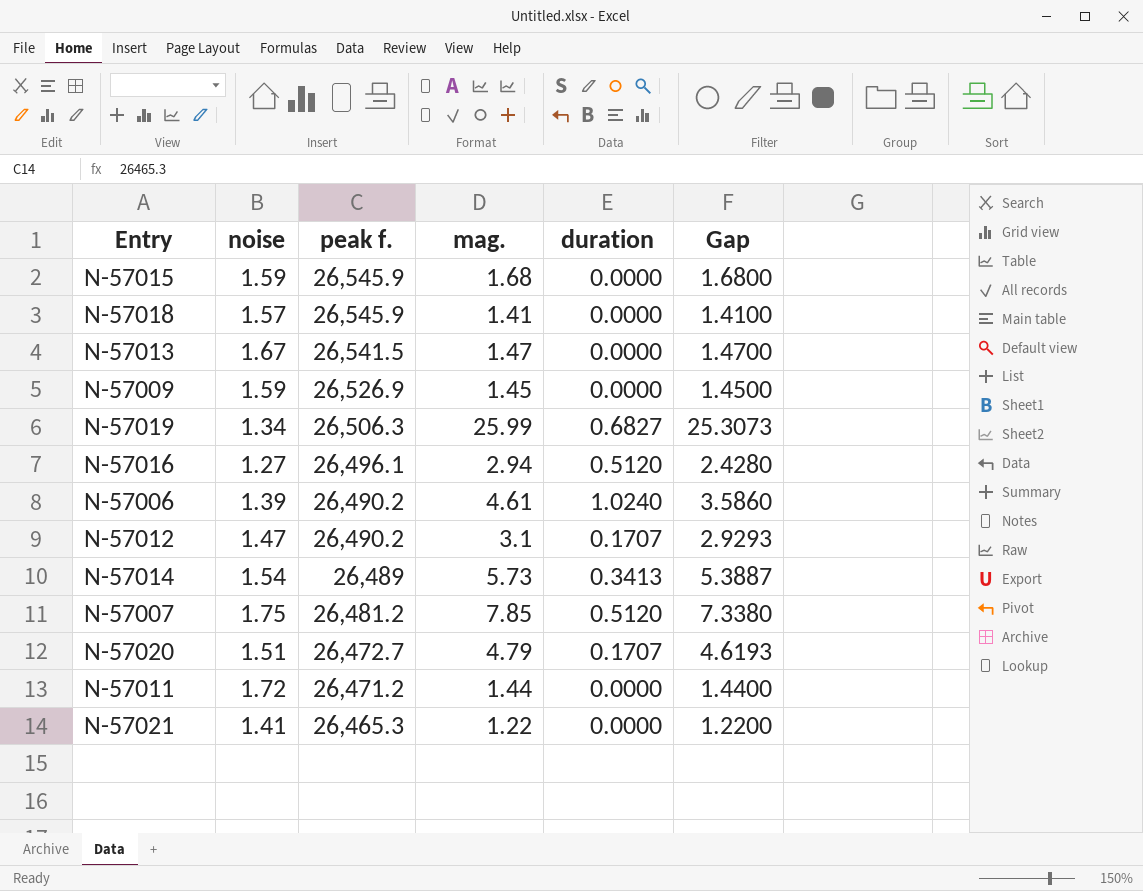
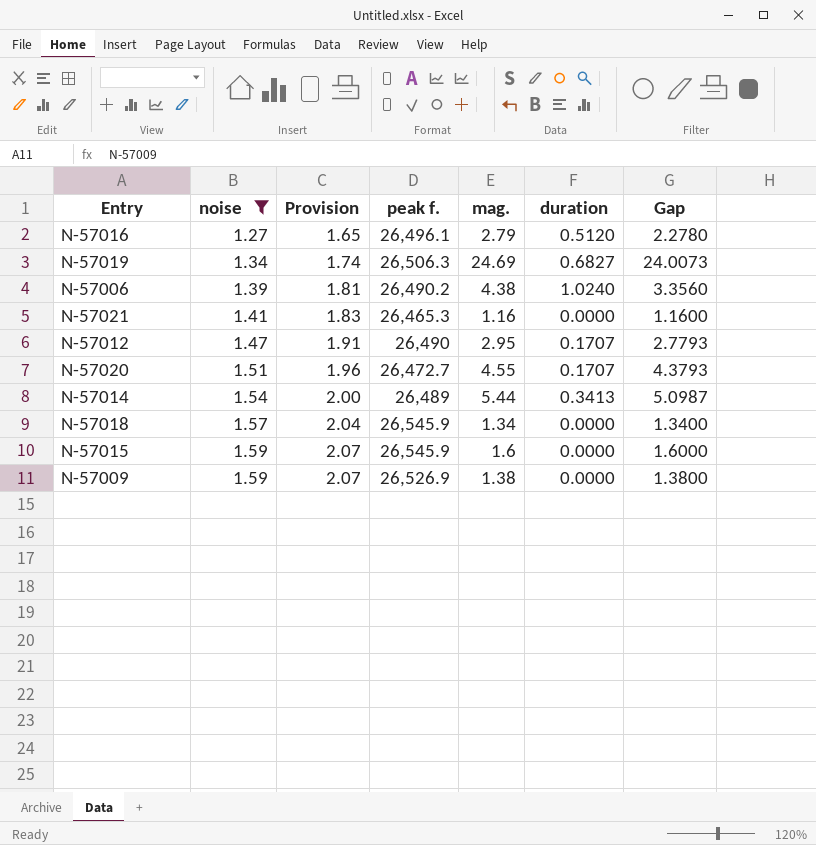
filter: none -> noise <= 1.59
row order: peak f. descending -> noise ascending
column Provision | formula: none -> [noise] * 1.3
N-57016 | mag.: 2.94 -> 2.79
N-57016 | Gap: 2.4280 -> 2.2780
N-57019 | mag.: 25.99 -> 24.69
N-57019 | Gap: 25.3073 -> 24.0073
N-57006 | mag.: 4.61 -> 4.38
N-57006 | Gap: 3.5860 -> 3.3560
N-57021 | mag.: 1.22 -> 1.16
N-57021 | Gap: 1.2200 -> 1.1600
N-57012 | peak f.: 26,490.2 -> 26,490
N-57012 | mag.: 3.1 -> 2.95
N-57012 | Gap: 2.9293 -> 2.7793
N-57020 | mag.: 4.79 -> 4.55
N-57020 | Gap: 4.6193 -> 4.3793
N-57014 | mag.: 5.73 -> 5.44
N-57014 | Gap: 5.3887 -> 5.0987
N-57018 | mag.: 1.41 -> 1.34
N-57018 | Gap: 1.4100 -> 1.3400
N-57015 | mag.: 1.68 -> 1.6
N-57015 | Gap: 1.6800 -> 1.6000
N-57009 | mag.: 1.45 -> 1.38
N-57009 | Gap: 1.4500 -> 1.3800

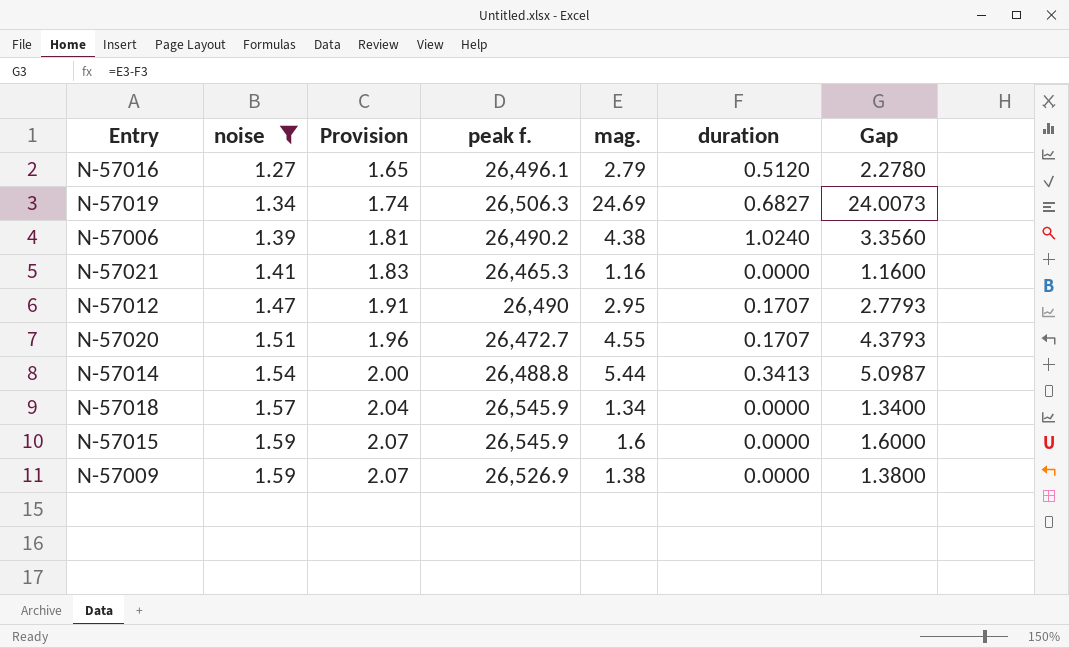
N-57014 | peak f.: 26,489 -> 26,488.8

